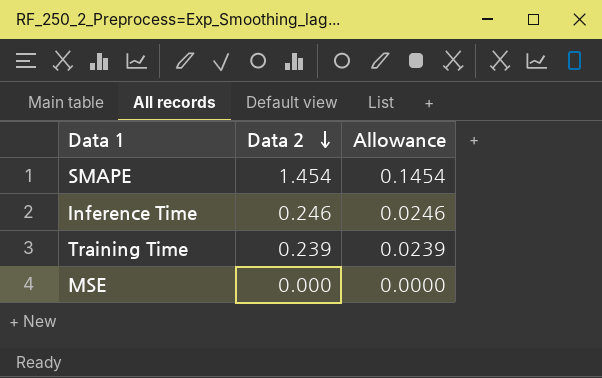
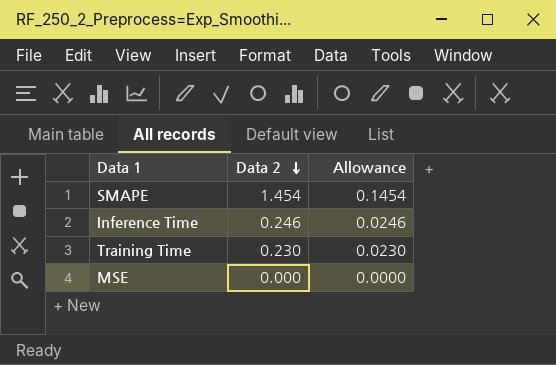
Training Time | Data 2: 0.239 -> 0.230
Training Time | Allowance: 0.0239 -> 0.0230

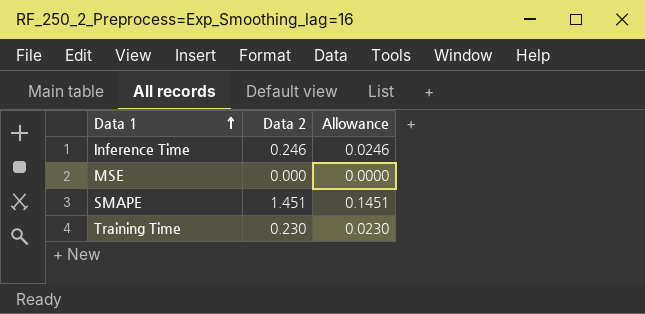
row order: Data 2 descending -> Data 1 ascending
SMAPE | Data 2: 1.454 -> 1.451
SMAPE | Allowance: 0.1454 -> 0.1451

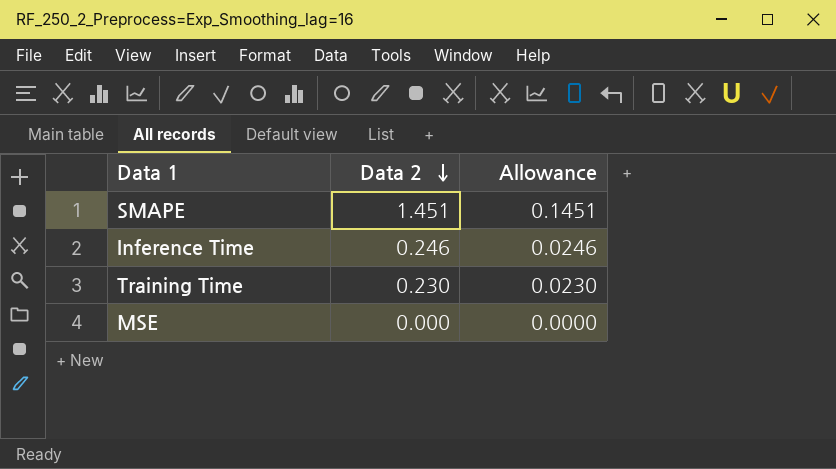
row order: Data 1 ascending -> Data 2 descending

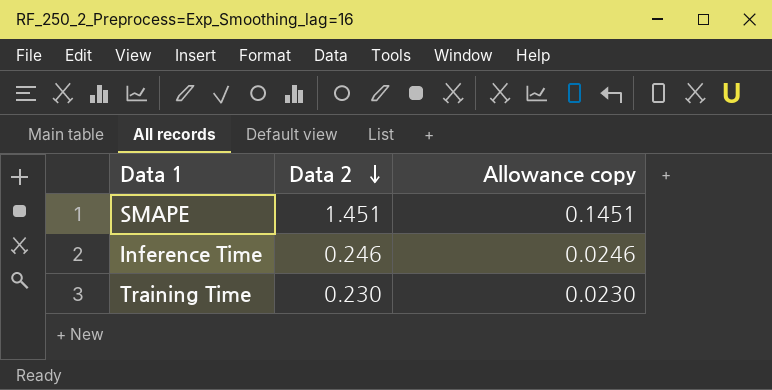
column name: Allowance -> Allowance copy
row MSE: 0.000 | 0.0000 -> none

